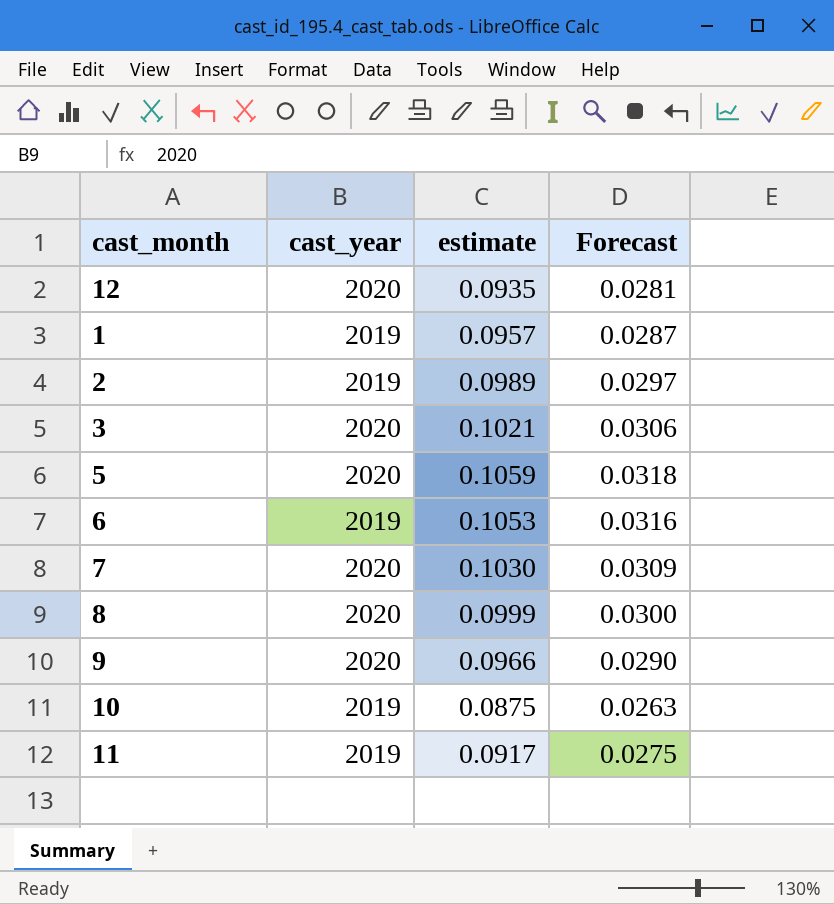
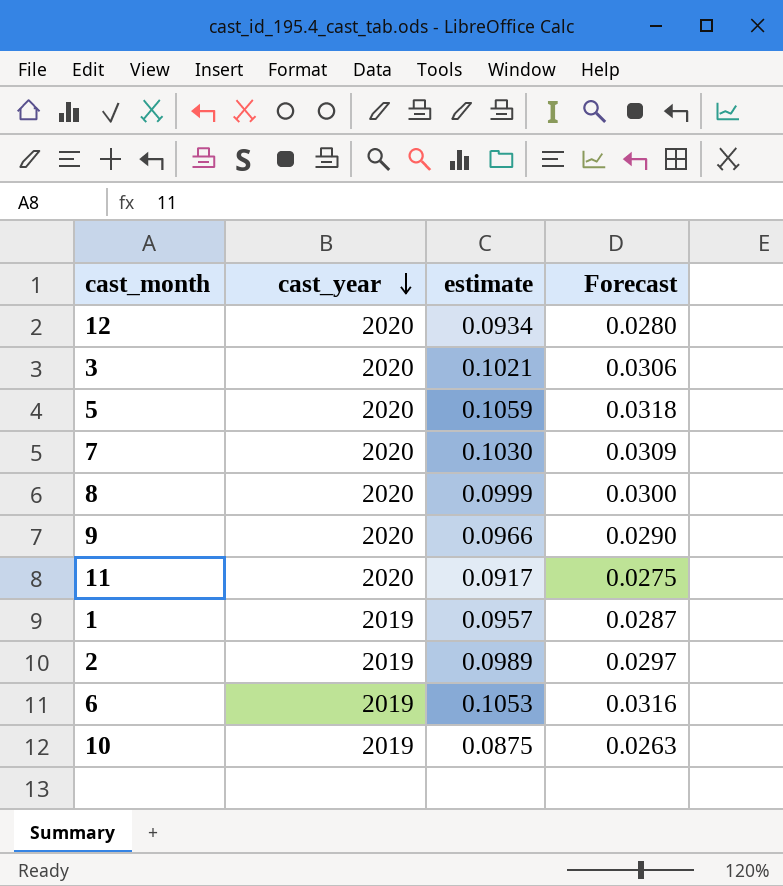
row order: none -> cast_year descending
12 | estimate: 0.0935 -> 0.0934
12 | Forecast: 0.0281 -> 0.0280
11 | cast_year: 2019 -> 2020

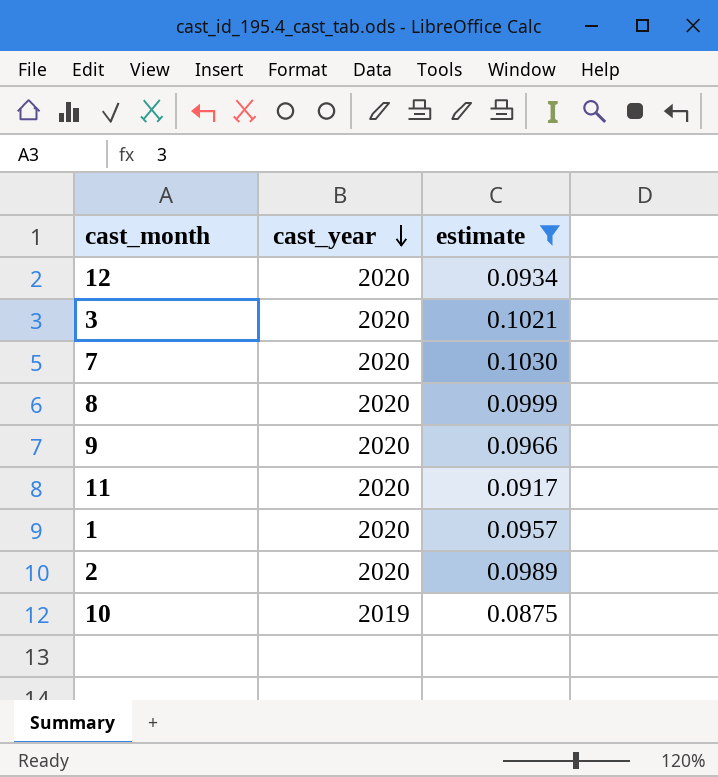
filter: none -> estimate <= 0.1030
column Forecast | formula: [estimate] * 0.3 -> none
1 | cast_year: 2019 -> 2020
2 | cast_year: 2019 -> 2020

